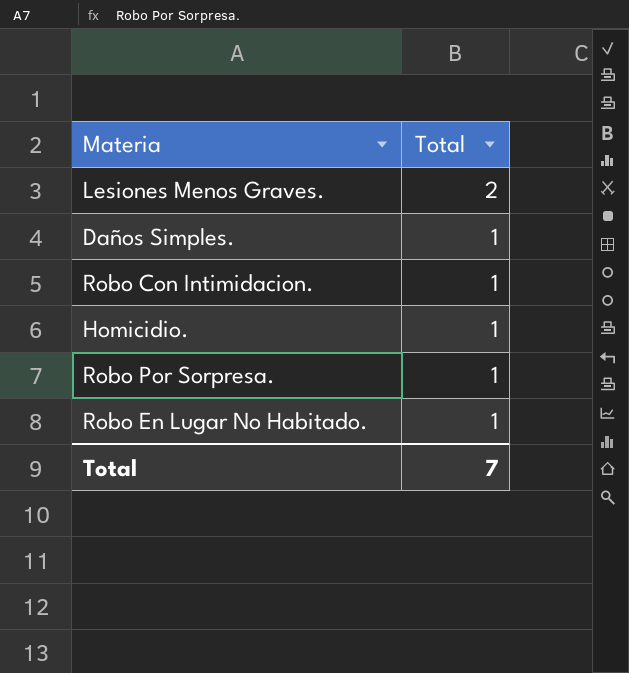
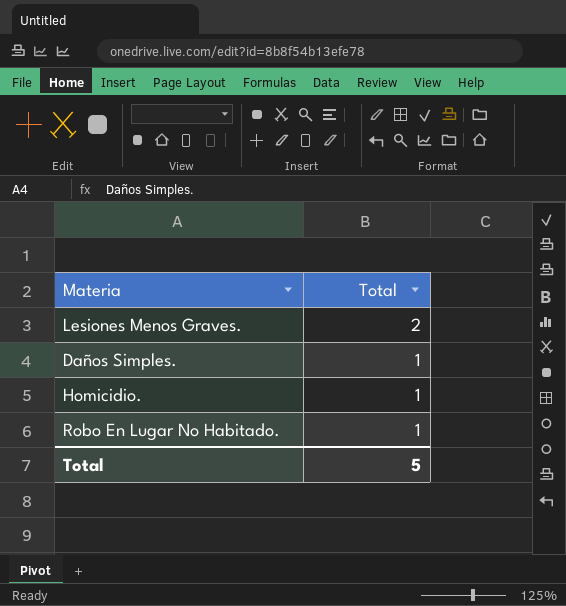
row Robo Con Intimidacion.: 1 -> none
row Robo Por Sorpresa.: 1 -> none
Total | Total: 7 -> 5

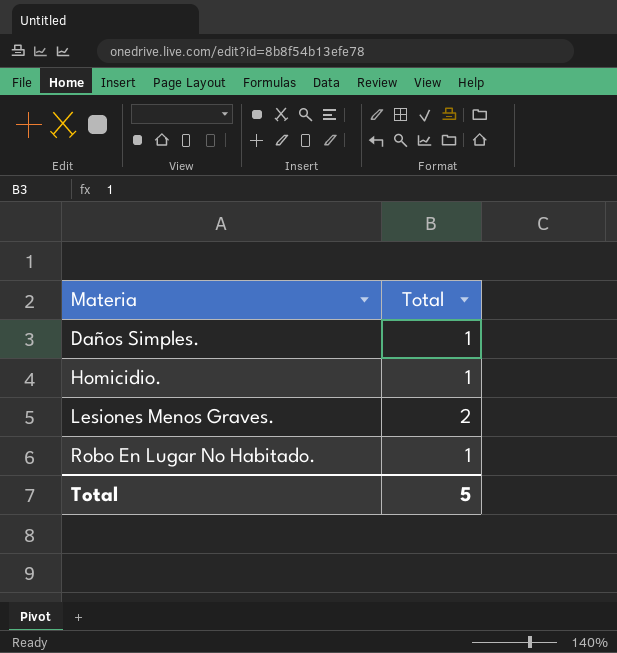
row order: Total descending -> Materia ascending

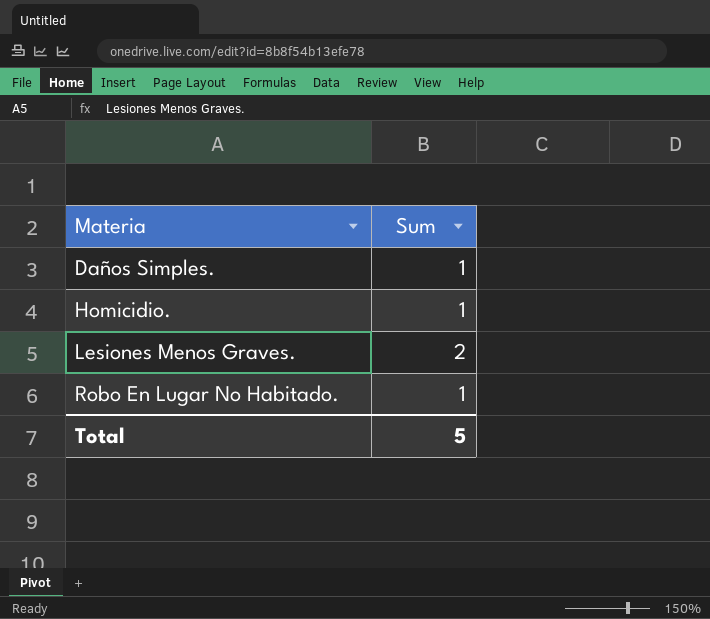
column name: Total -> Sum

